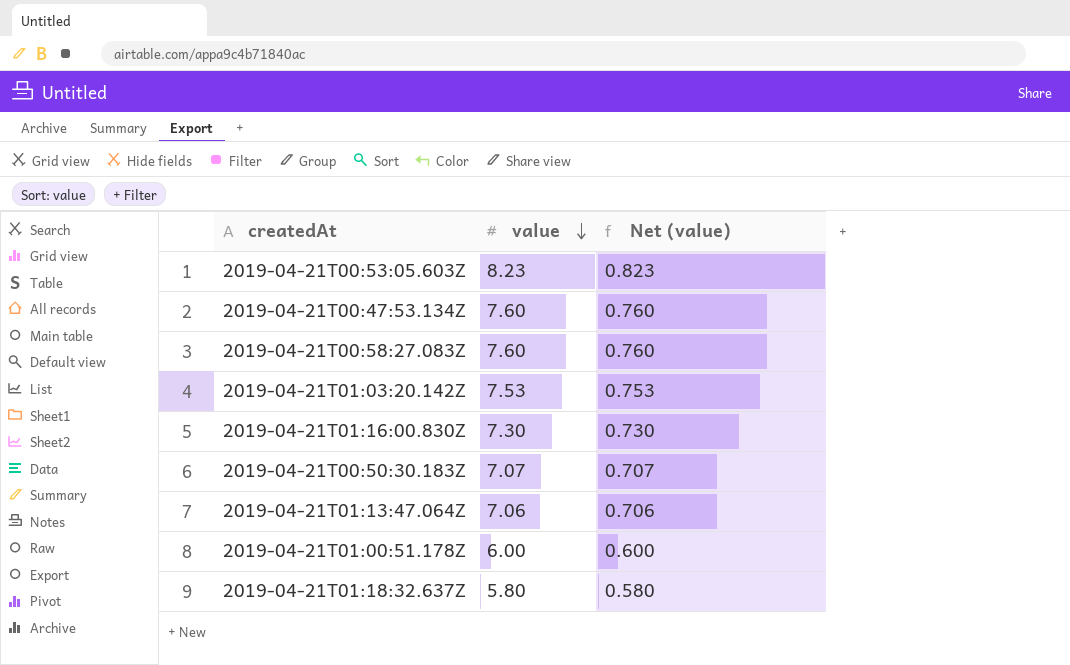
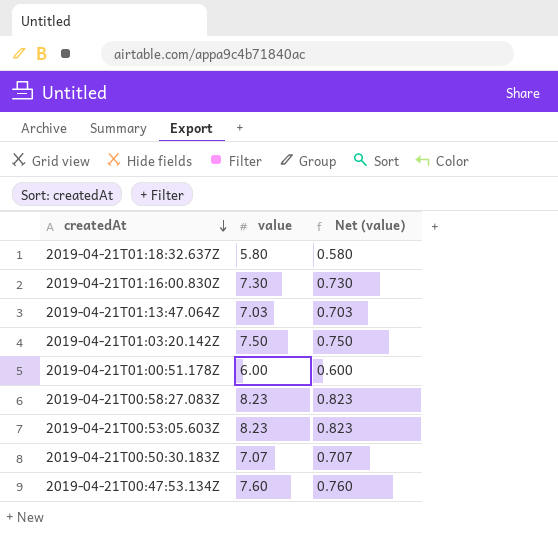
row order: value descending -> createdAt descending
2019-04-21T01:13:47.064Z | value: 7.06 -> 7.03
2019-04-21T01:13:47.064Z | Net (value): 0.706 -> 0.703
2019-04-21T01:03:20.142Z | value: 7.53 -> 7.50
2019-04-21T01:03:20.142Z | Net (value): 0.753 -> 0.750
2019-04-21T00:58:27.083Z | value: 7.60 -> 8.23
2019-04-21T00:58:27.083Z | Net (value): 0.760 -> 0.823

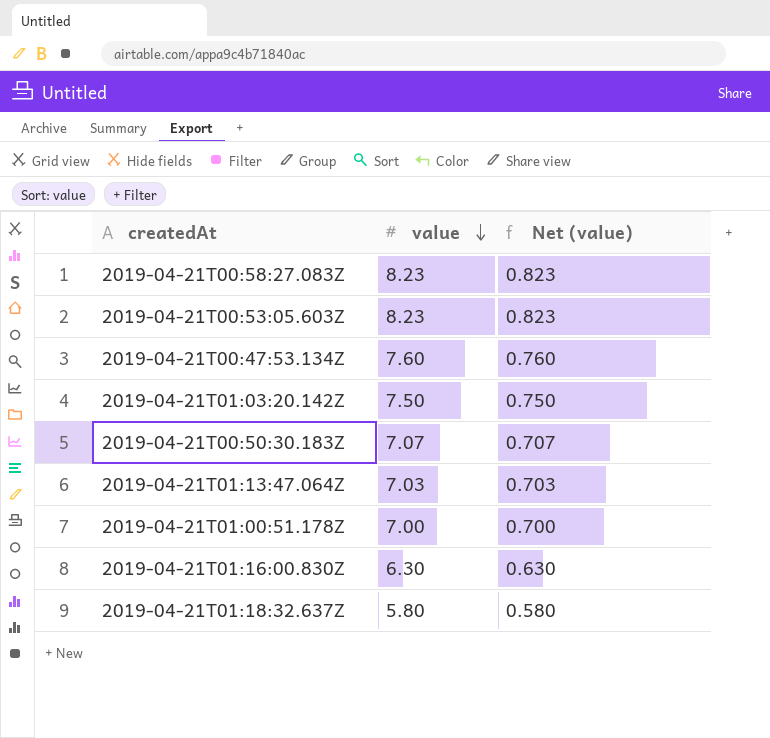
row order: createdAt descending -> value descending
2019-04-21T01:00:51.178Z | value: 6.00 -> 7.00
2019-04-21T01:00:51.178Z | Net (value): 0.600 -> 0.700
2019-04-21T01:16:00.830Z | value: 7.30 -> 6.30
2019-04-21T01:16:00.830Z | Net (value): 0.730 -> 0.630

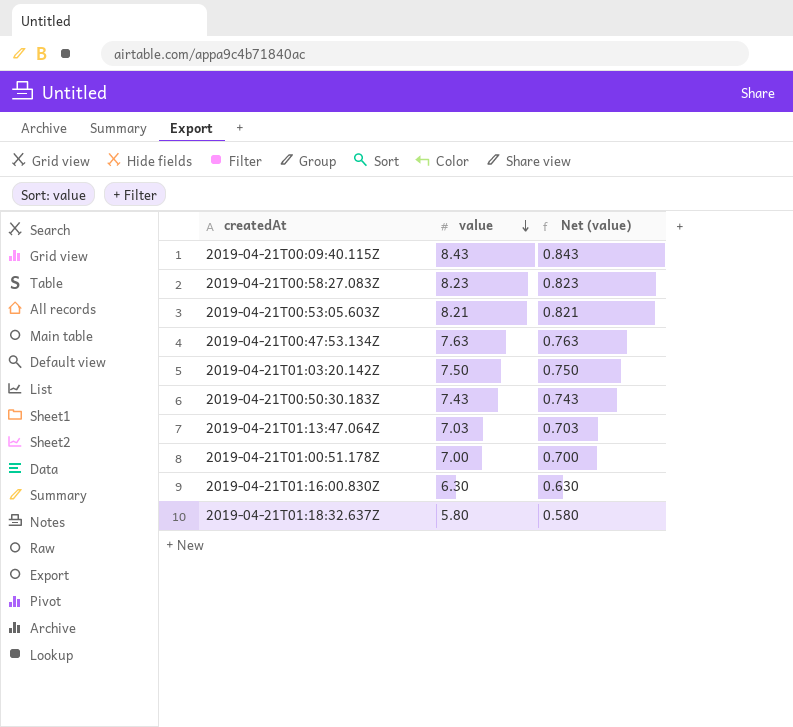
row 2019-04-21T00:09:40.115Z: none -> 8.43 | 0.843
2019-04-21T00:53:05.603Z | value: 8.23 -> 8.21
2019-04-21T00:53:05.603Z | Net (value): 0.823 -> 0.821
2019-04-21T00:47:53.134Z | value: 7.60 -> 7.63
2019-04-21T00:47:53.134Z | Net (value): 0.760 -> 0.763
2019-04-21T00:50:30.183Z | value: 7.07 -> 7.43
2019-04-21T00:50:30.183Z | Net (value): 0.707 -> 0.743

